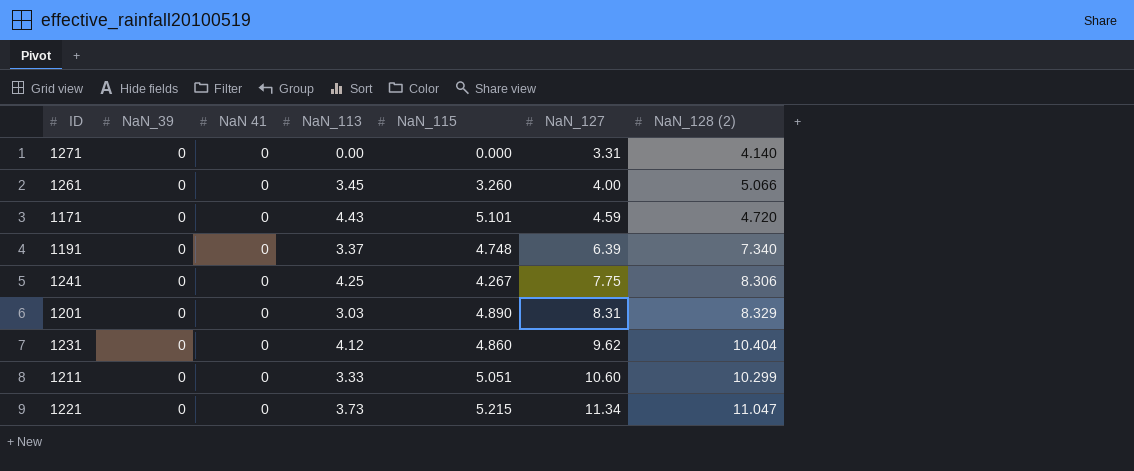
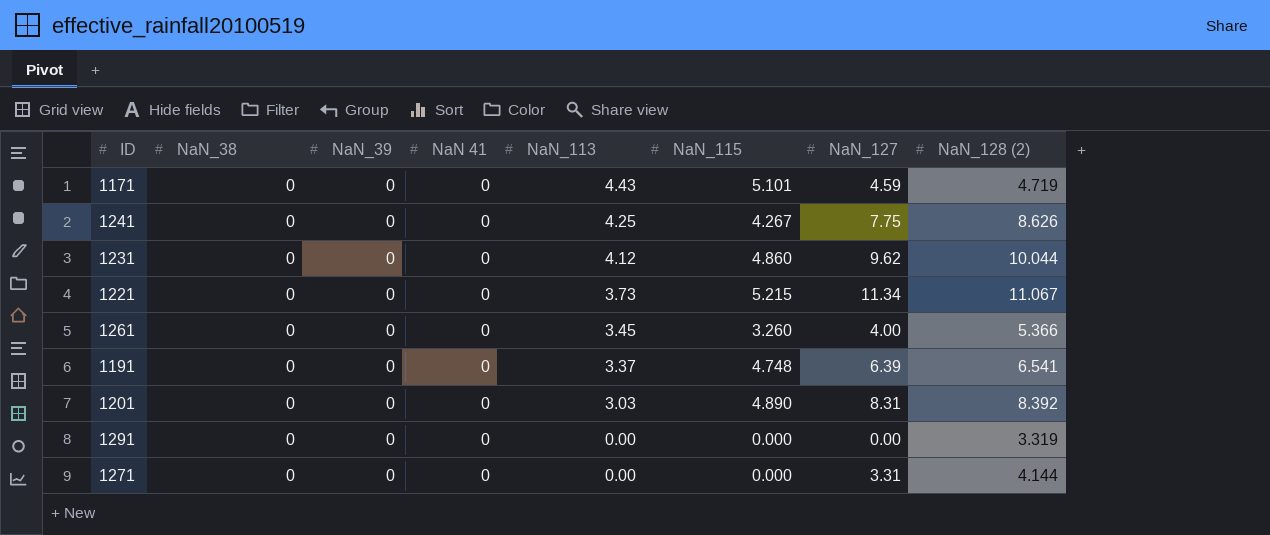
row order: NaN_127 ascending -> NaN_113 descending
column NaN_38 | position: none -> 2
row 1211: 0 | 0 | 3.33 | 5.051 | 10.60 | 10.299 -> none
1171 | NaN_128 (2): 4.720 -> 4.719
1241 | NaN_128 (2): 8.306 -> 8.626
1231 | NaN_128 (2): 10.404 -> 10.044
1221 | NaN_128 (2): 11.047 -> 11.067
1261 | NaN_128 (2): 5.066 -> 5.366
1191 | NaN_128 (2): 7.340 -> 6.541
1201 | NaN_128 (2): 8.329 -> 8.392
row 1291: none -> 0 | 0 | 0 | 0.00 | 0.000 | 0.00 | 3.319
1271 | NaN_128 (2): 4.140 -> 4.144

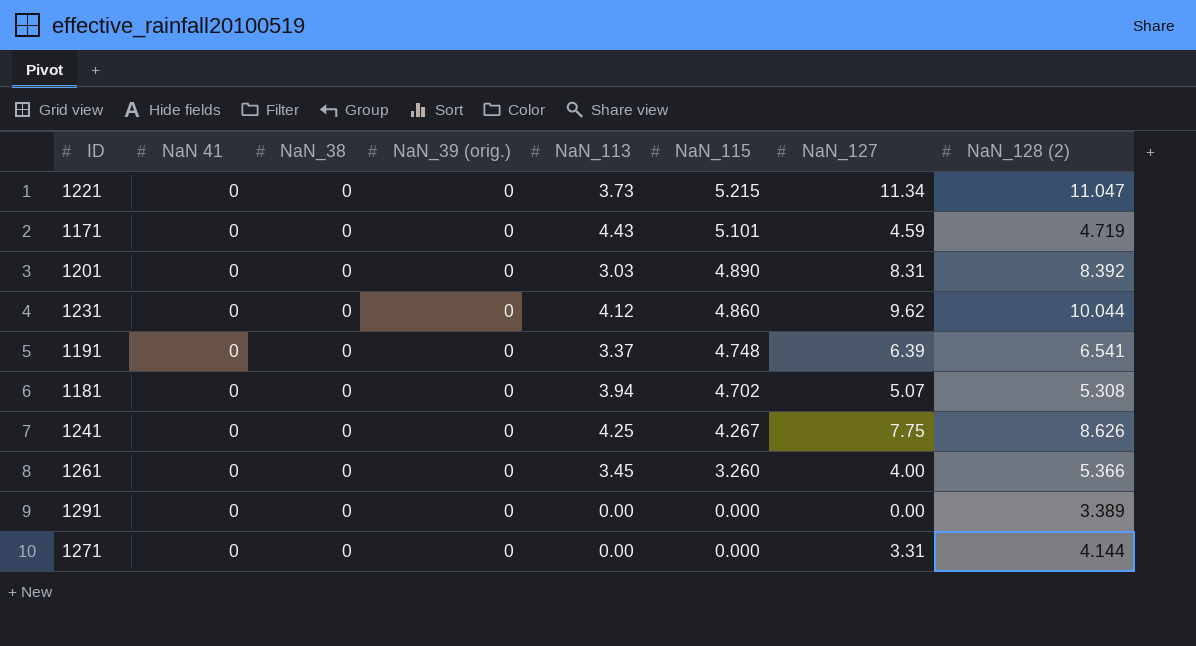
row order: NaN_113 descending -> NaN_115 descending
column NaN 41 | position: 4 -> 2
column name: NaN_39 -> NaN_39 (orig.)
1221 | NaN_128 (2): 11.067 -> 11.047
row 1181: none -> 0 | 0 | 0 | 3.94 | 4.702 | 5.07 | 5.308
1291 | NaN_128 (2): 3.319 -> 3.389

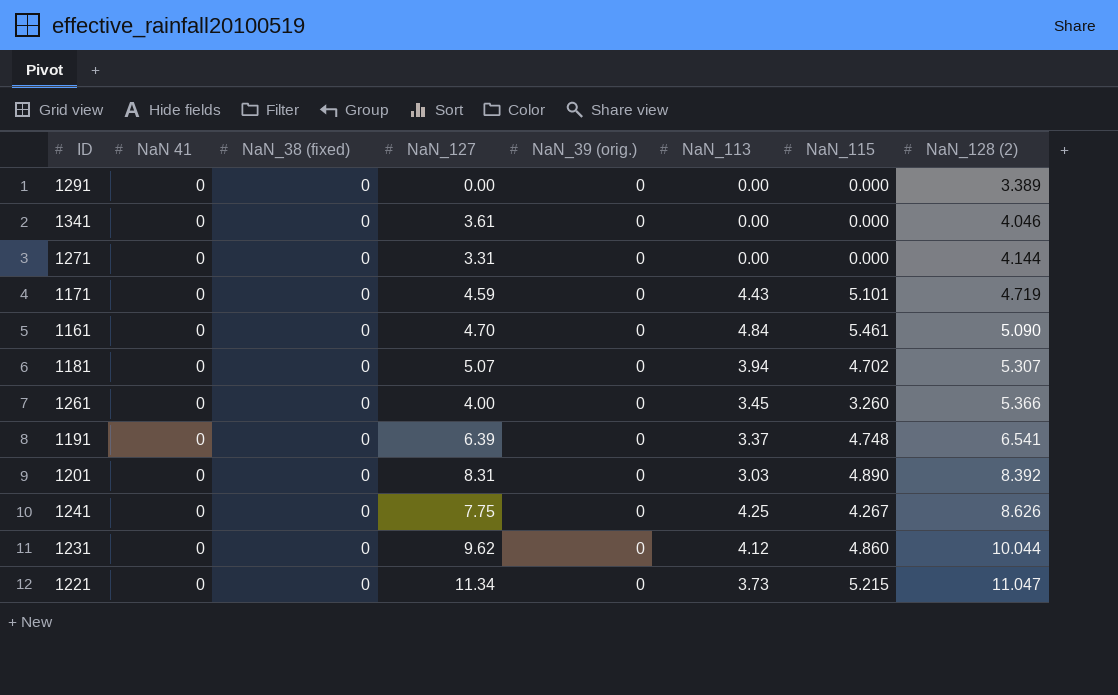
row order: NaN_115 descending -> NaN_128 (2) ascending
column name: NaN_38 -> NaN_38 (fixed)
column NaN_127 | position: 7 -> 4
row 1341: none -> 0 | 0 | 3.61 | 0 | 0.00 | 0.000 | 4.046
row 1161: none -> 0 | 0 | 4.70 | 0 | 4.84 | 5.461 | 5.090
1181 | NaN_128 (2): 5.308 -> 5.307

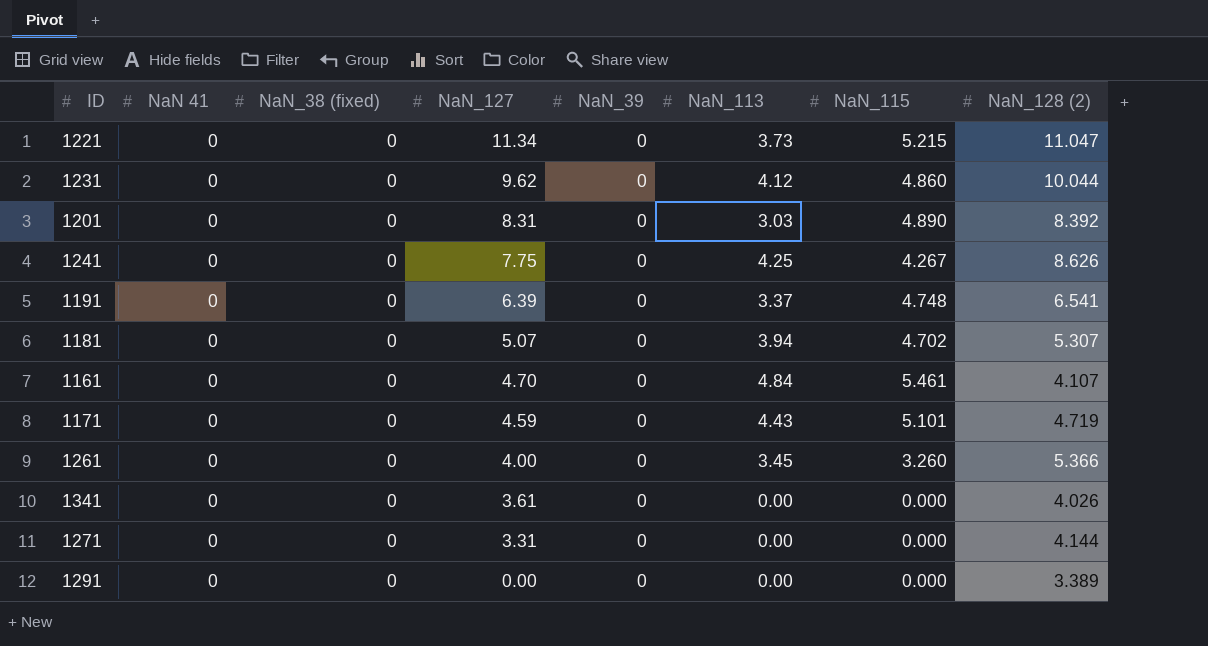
row order: NaN_128 (2) ascending -> NaN_127 descending
column name: NaN_39 (orig.) -> NaN_39
1161 | NaN_128 (2): 5.090 -> 4.107
1341 | NaN_128 (2): 4.046 -> 4.026

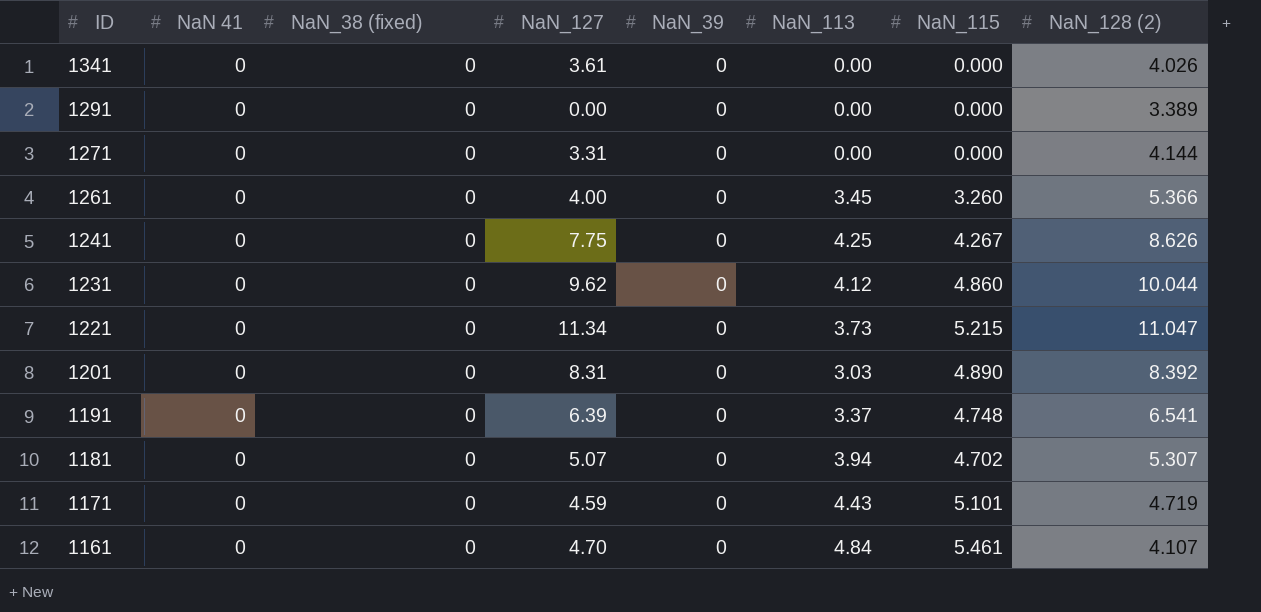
row order: NaN_127 descending -> ID descending

